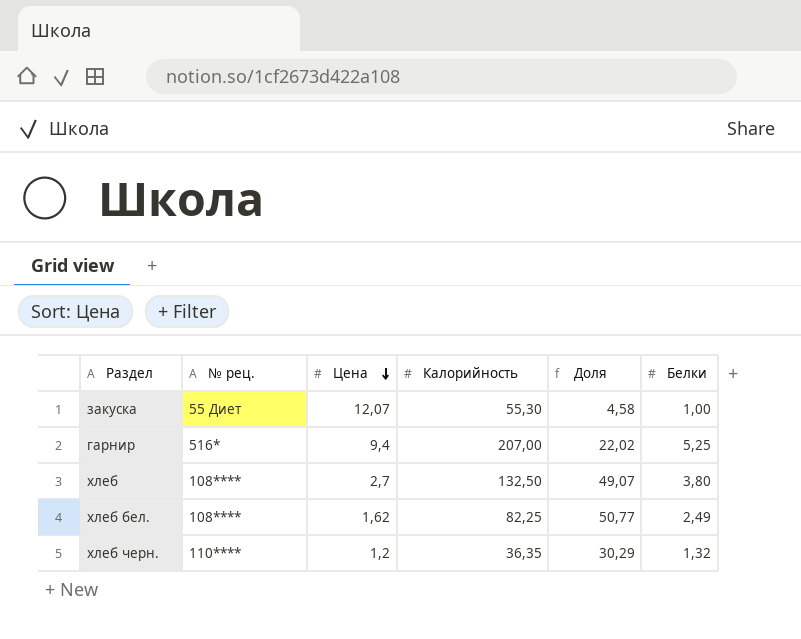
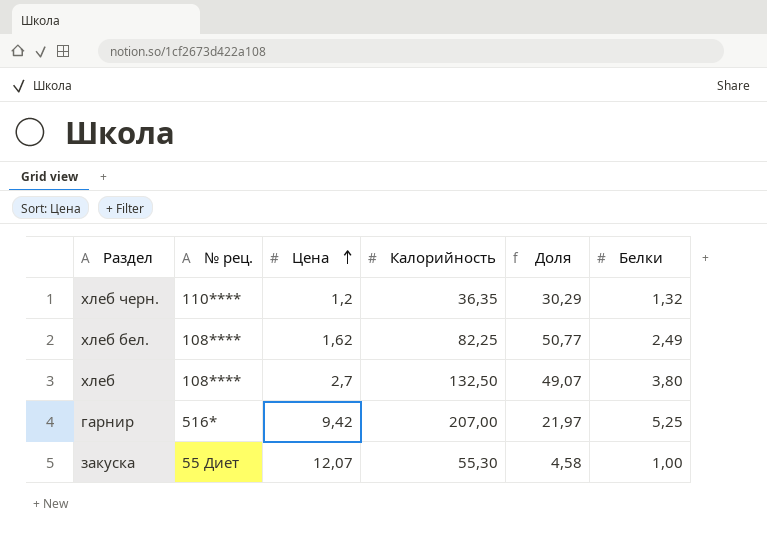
row order: Цена descending -> Цена ascending
гарнир | Цена: 9,4 -> 9,42
гарнир | Доля: 22,02 -> 21,97

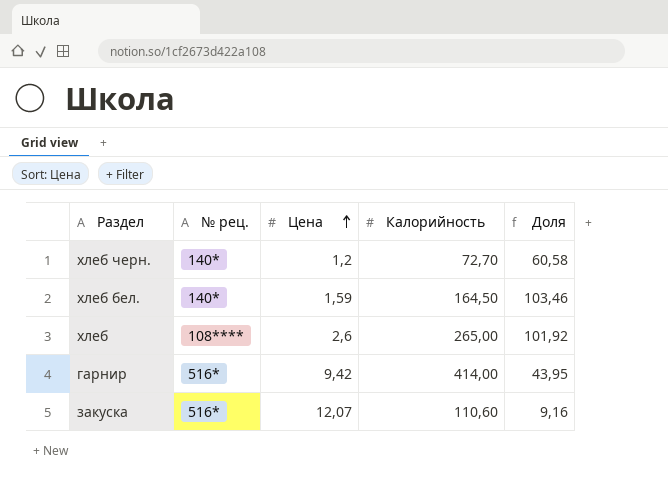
column Белки | position: 6 -> none
хлеб черн. | № рец.: 110**** -> 140*
хлеб черн. | Калорийность: 36,35 -> 72,70
хлеб черн. | Доля: 30,29 -> 60,58
хлеб бел. | № рец.: 108**** -> 140*
хлеб бел. | Цена: 1,62 -> 1,59
хлеб бел. | Калорийность: 82,25 -> 164,50
хлеб бел. | Доля: 50,77 -> 103,46
хлеб | Цена: 2,7 -> 2,6
хлеб | Калорийность: 132,50 -> 265,00
хлеб | Доля: 49,07 -> 101,92
гарнир | Калорийность: 207,00 -> 414,00
гарнир | Доля: 21,97 -> 43,95
закуска | № рец.: 55 Диет -> 516*
закуска | Калорийность: 55,30 -> 110,60
закуска | Доля: 4,58 -> 9,16

